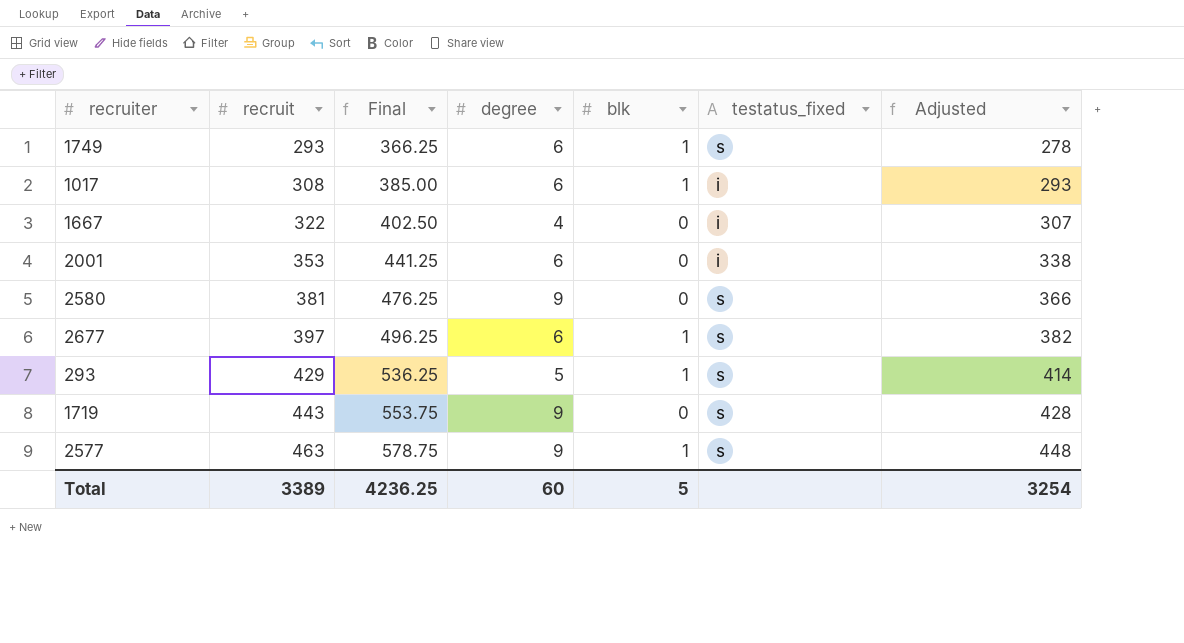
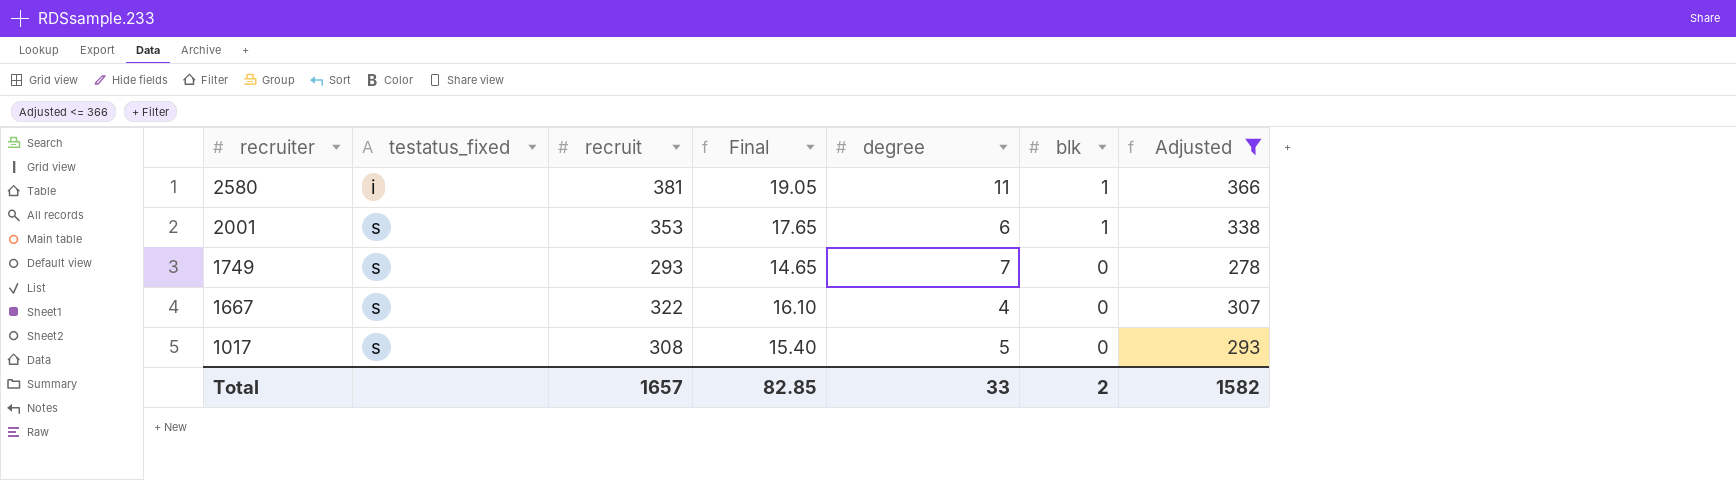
filter: none -> Adjusted <= 366
row order: recruit ascending -> recruiter descending
column testatus_fixed | position: 6 -> 2
column Final | formula: [recruit] * 1.25 -> [recruit] * 0.05
2580 | testatus_fixed: s -> i
2580 | degree: 9 -> 11
2580 | blk: 0 -> 1
2001 | testatus_fixed: i -> s
2001 | blk: 0 -> 1
1749 | degree: 6 -> 7
1749 | blk: 1 -> 0
1667 | testatus_fixed: i -> s
1017 | testatus_fixed: i -> s
1017 | degree: 6 -> 5
1017 | blk: 1 -> 0
Total | recruit: 3389 -> 1657
Total | Final: 4236.25 -> 82.85
Total | degree: 60 -> 33
Total | blk: 5 -> 2
Total | Adjusted: 3254 -> 1582

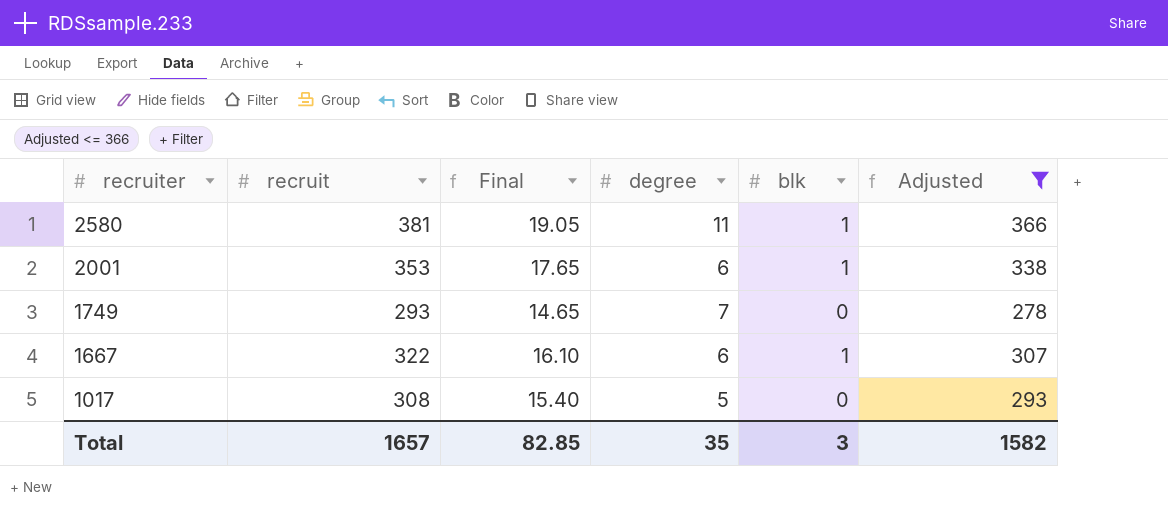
column testatus_fixed | position: 2 -> none
1667 | degree: 4 -> 6
1667 | blk: 0 -> 1
Total | degree: 33 -> 35
Total | blk: 2 -> 3

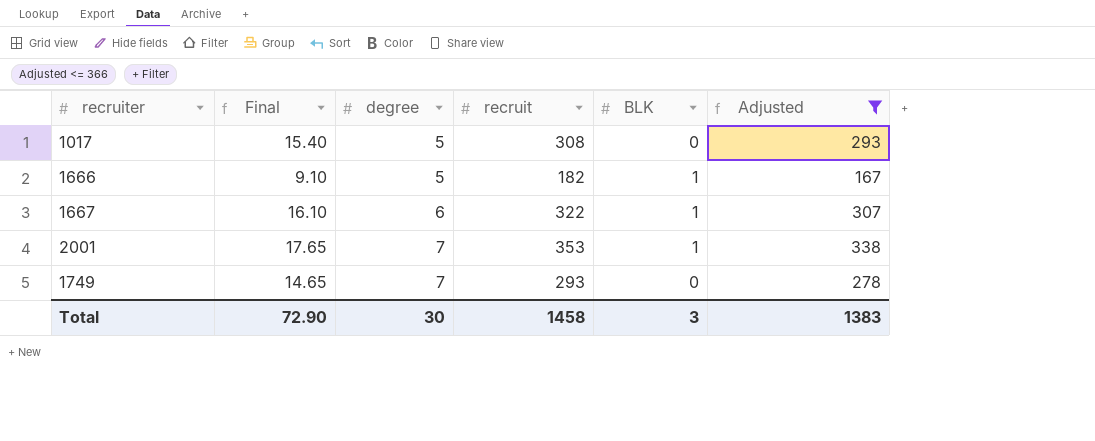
row order: recruiter descending -> degree ascending
column recruit | position: 2 -> 4
column name: blk -> BLK
row 2580: 381 | 19.05 | 11 | 1 | 366 -> none
row 1666: none -> 9.10 | 5 | 182 | 1 | 167
2001 | degree: 6 -> 7
Total | Final: 82.85 -> 72.90
Total | degree: 35 -> 30
Total | recruit: 1657 -> 1458
Total | Adjusted: 1582 -> 1383

